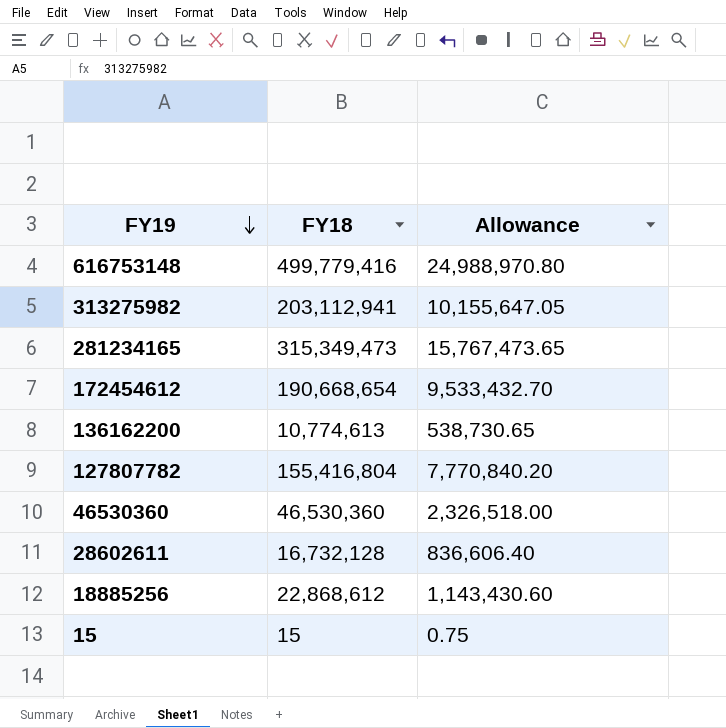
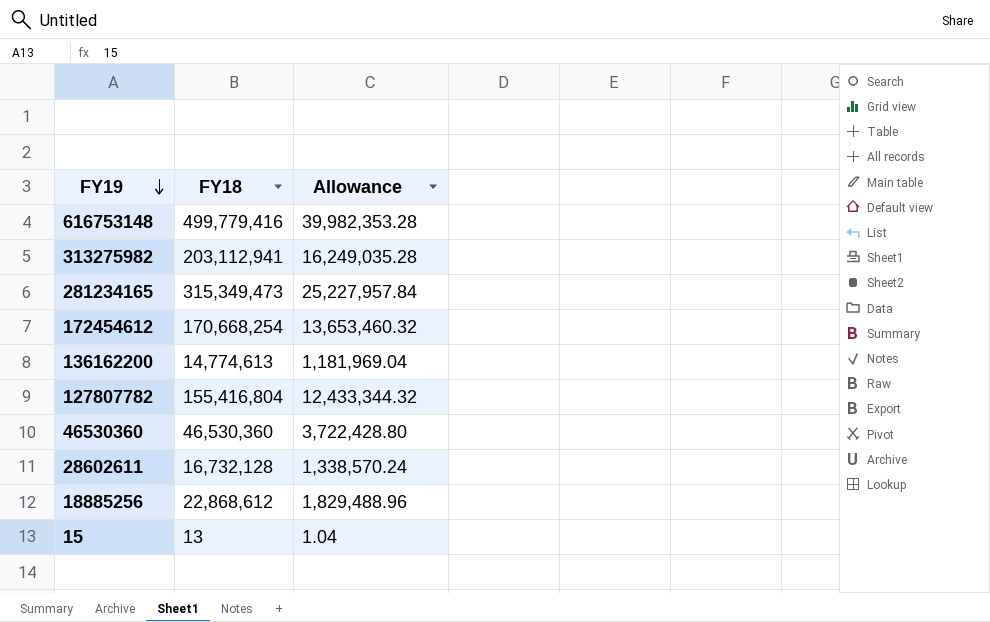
column Allowance | formula: [FY18] * 0.05 -> [FY18] * 0.08
172454612 | FY18: 190,668,654 -> 170,668,254
136162200 | FY18: 10,774,613 -> 14,774,613
15 | FY18: 15 -> 13

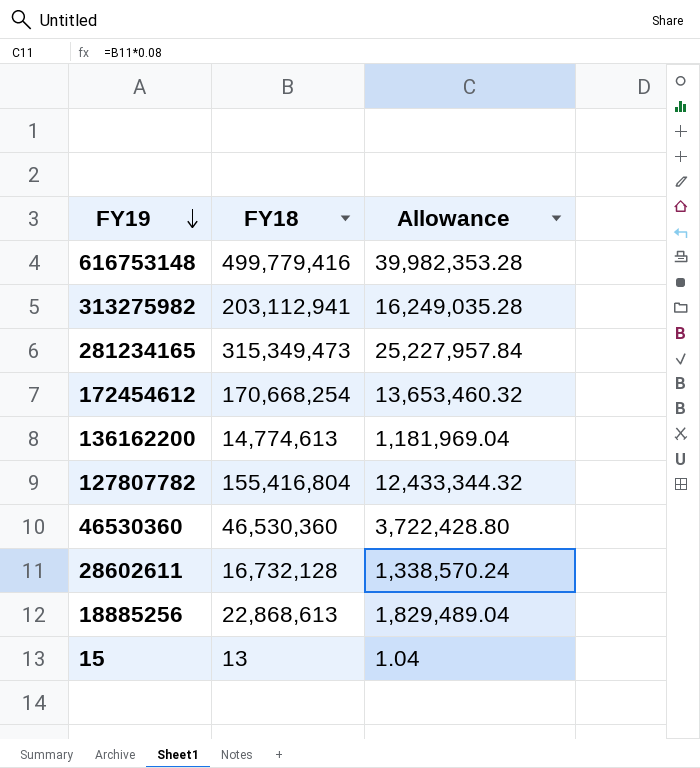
18885256 | FY18: 22,868,612 -> 22,868,613
18885256 | Allowance: 1,829,488.96 -> 1,829,489.04

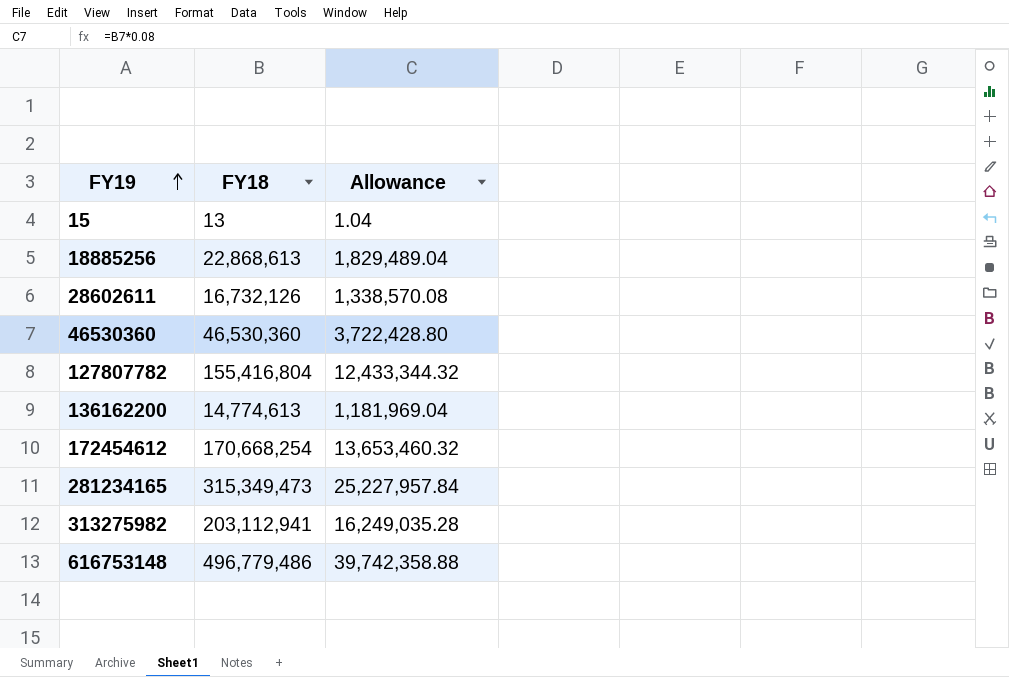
row order: FY19 descending -> FY19 ascending
28602611 | FY18: 16,732,128 -> 16,732,126
28602611 | Allowance: 1,338,570.24 -> 1,338,570.08
616753148 | FY18: 499,779,416 -> 496,779,486
616753148 | Allowance: 39,982,353.28 -> 39,742,358.88

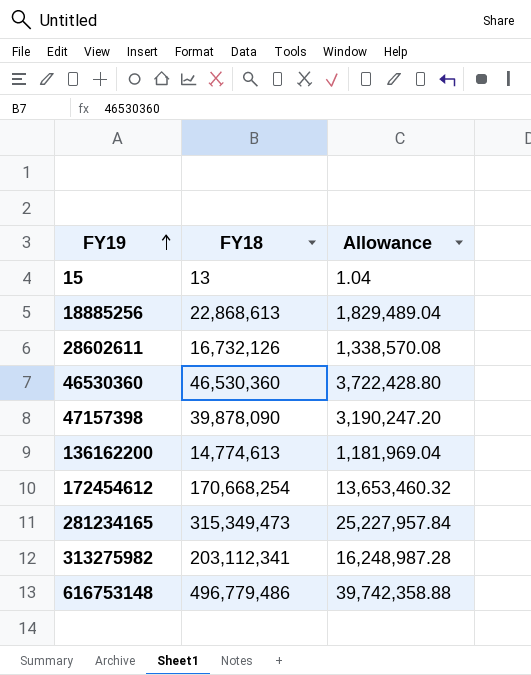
row 127807782: 155,416,804 | 12,433,344.32 -> none
row 47157398: none -> 39,878,090 | 3,190,247.20
313275982 | FY18: 203,112,941 -> 203,112,341
313275982 | Allowance: 16,249,035.28 -> 16,248,987.28

